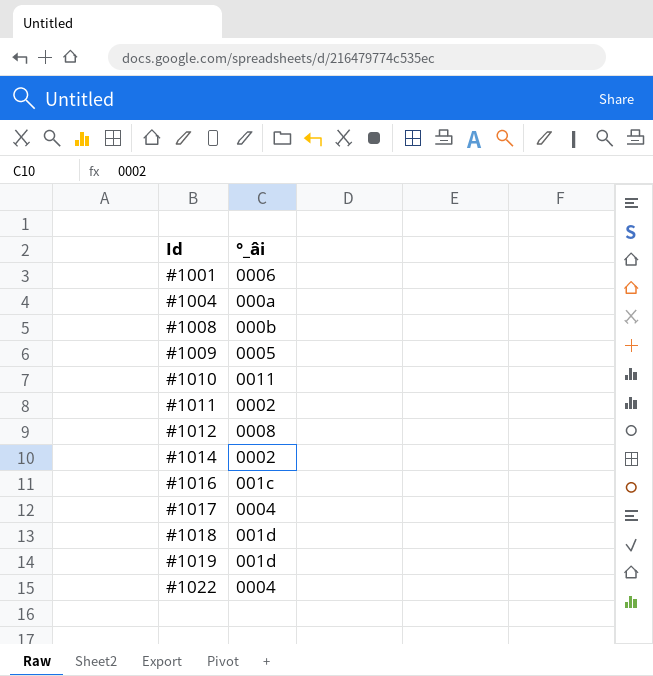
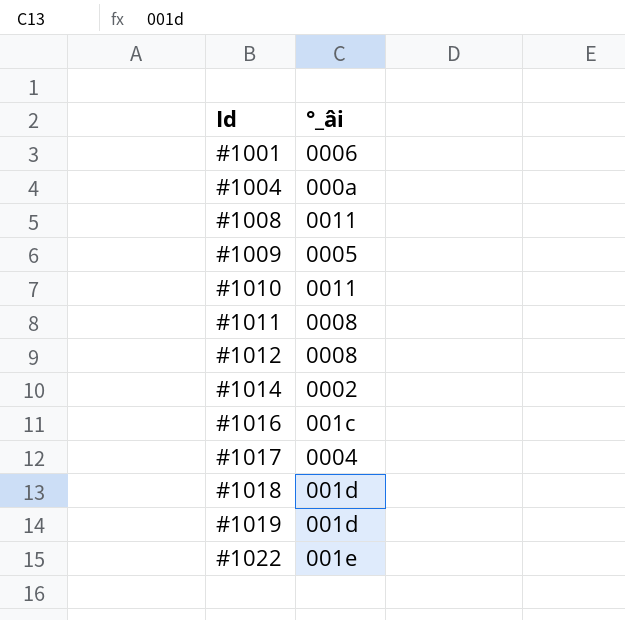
#1008 | °_âi: 000b -> 0011
#1011 | °_âi: 0002 -> 0008
#1022 | °_âi: 0004 -> 001e

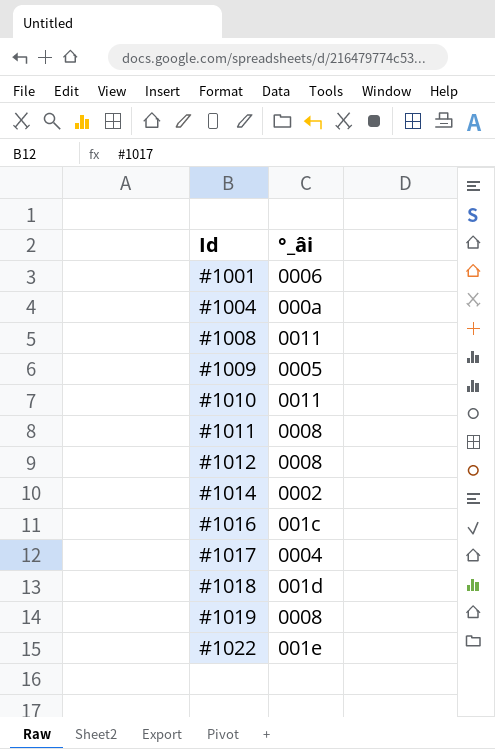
#1019 | °_âi: 001d -> 0008

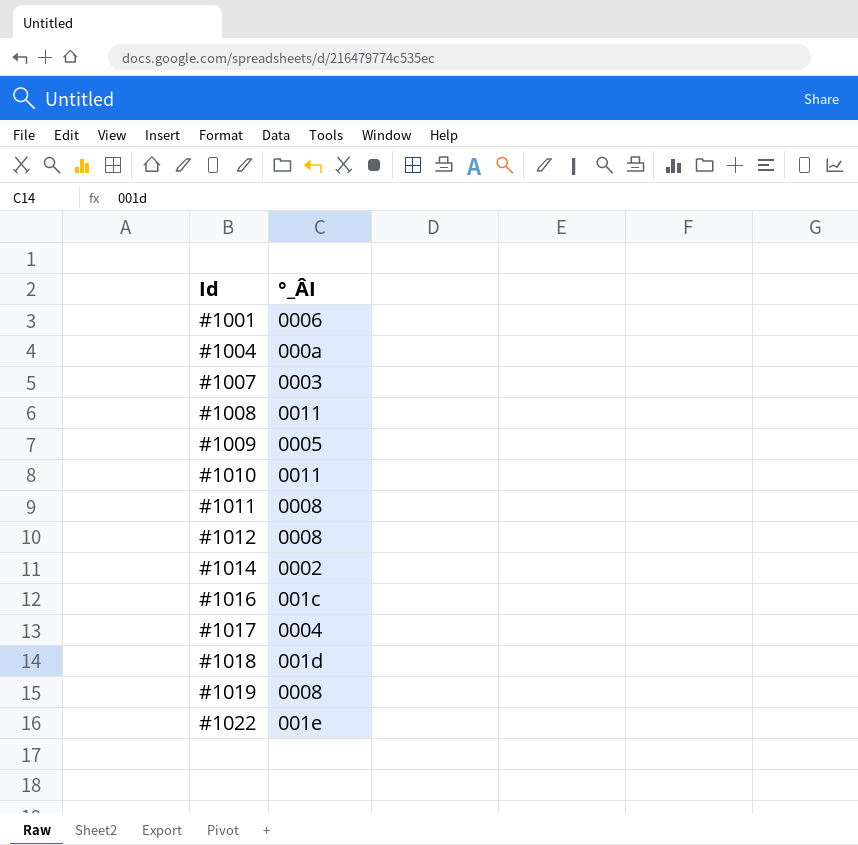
column name: °_âi -> °_ÂI
row #1007: none -> 0003

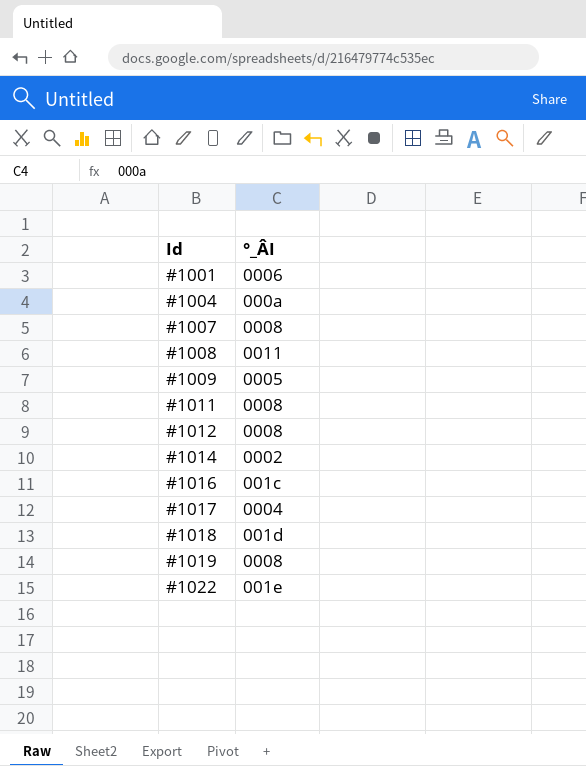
row #1010: 0011 -> none
#1007 | °_ÂI: 0003 -> 0008

